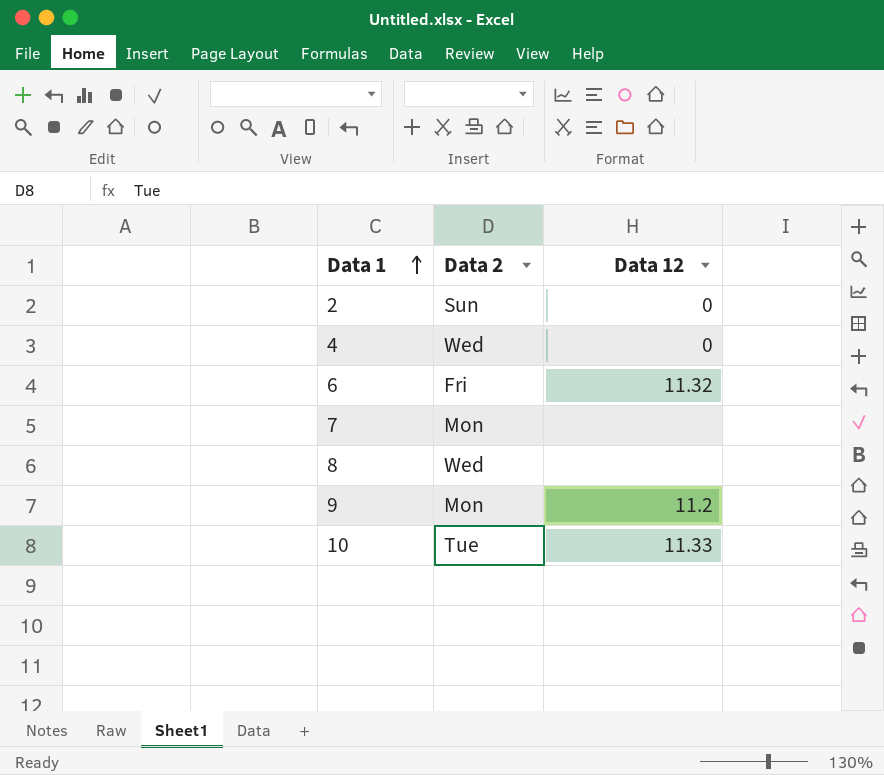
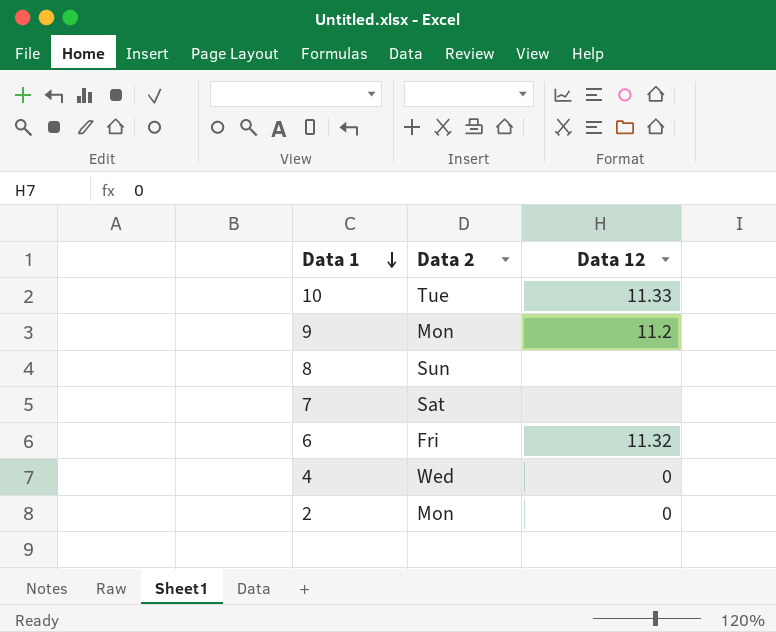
row order: Data 1 ascending -> Data 1 descending
8 | Data 2: Wed -> Sun
7 | Data 2: Mon -> Sat
2 | Data 2: Sun -> Mon

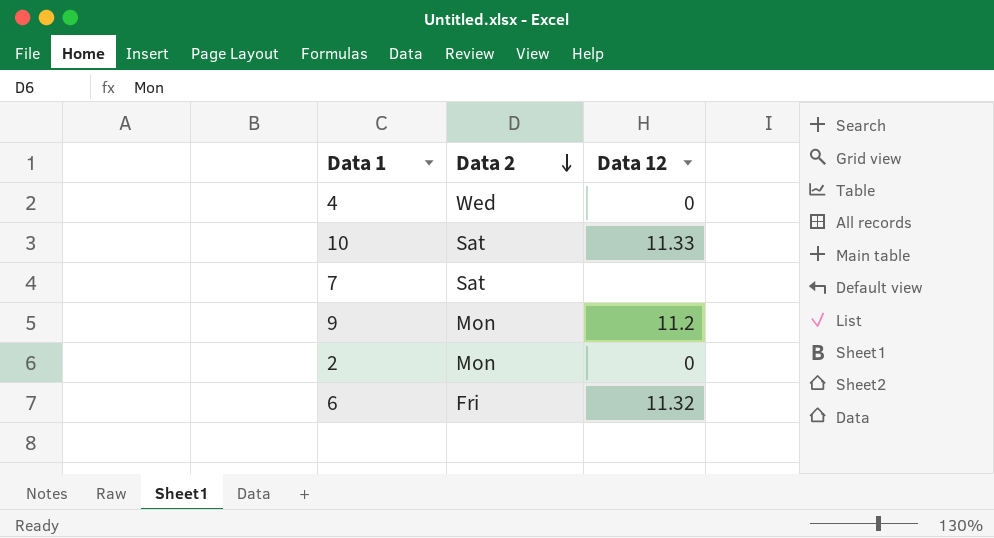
row order: Data 1 descending -> Data 2 descending
row 8: Sun | none -> none
10 | Data 2: Tue -> Sat

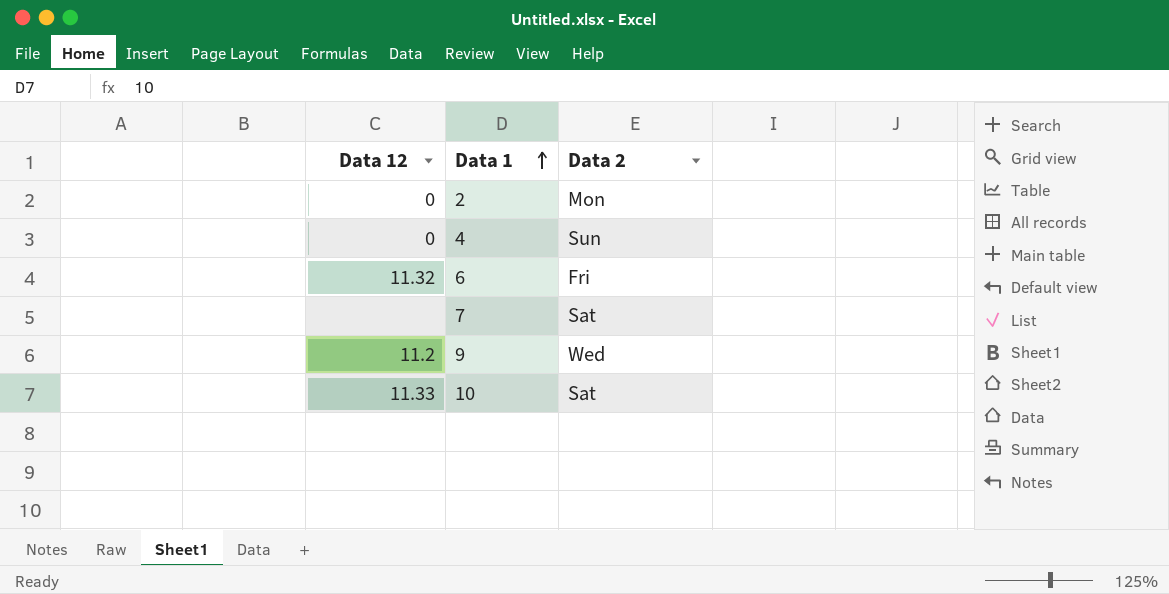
row order: Data 2 descending -> Data 1 ascending
column Data 12 | position: 3 -> 1
4 | Data 2: Wed -> Sun
9 | Data 2: Mon -> Wed

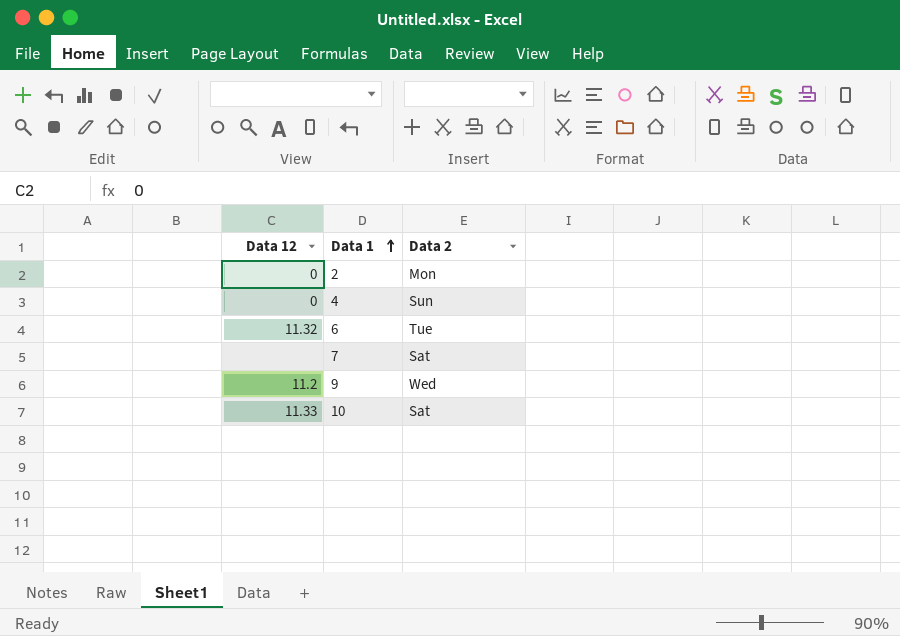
6 | Data 2: Fri -> Tue

